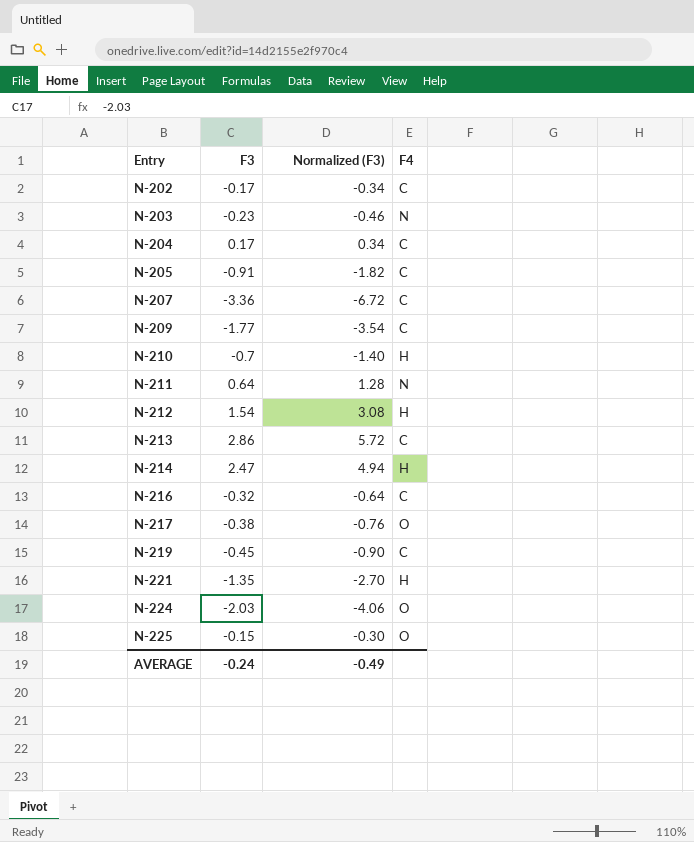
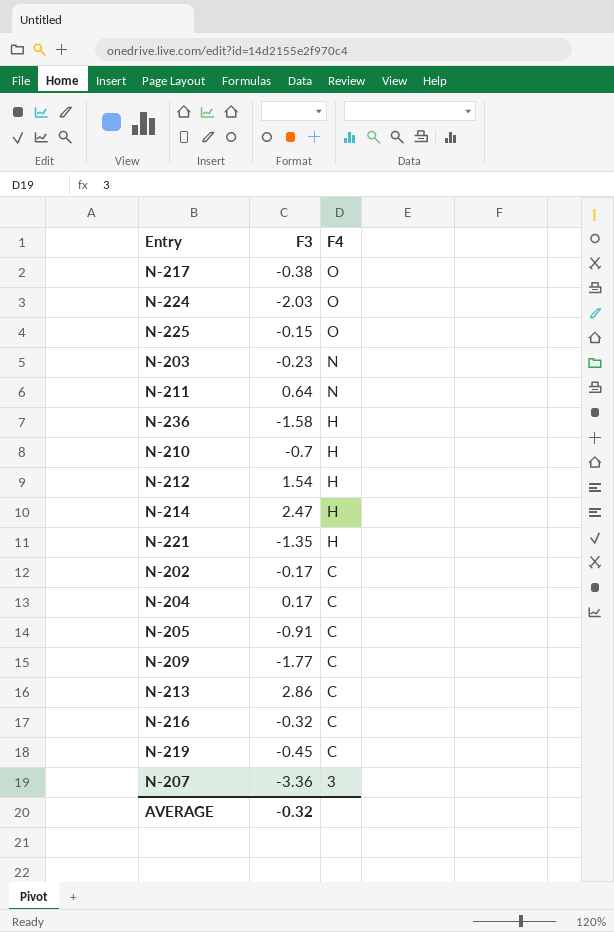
row order: Entry ascending -> F4 descending
column Normalized (F3) | formula: [F3] * 2 -> none
row N-236: none -> -1.58 | H
N-207 | F4: C -> 3
AVERAGE | F3: -0.24 -> -0.32

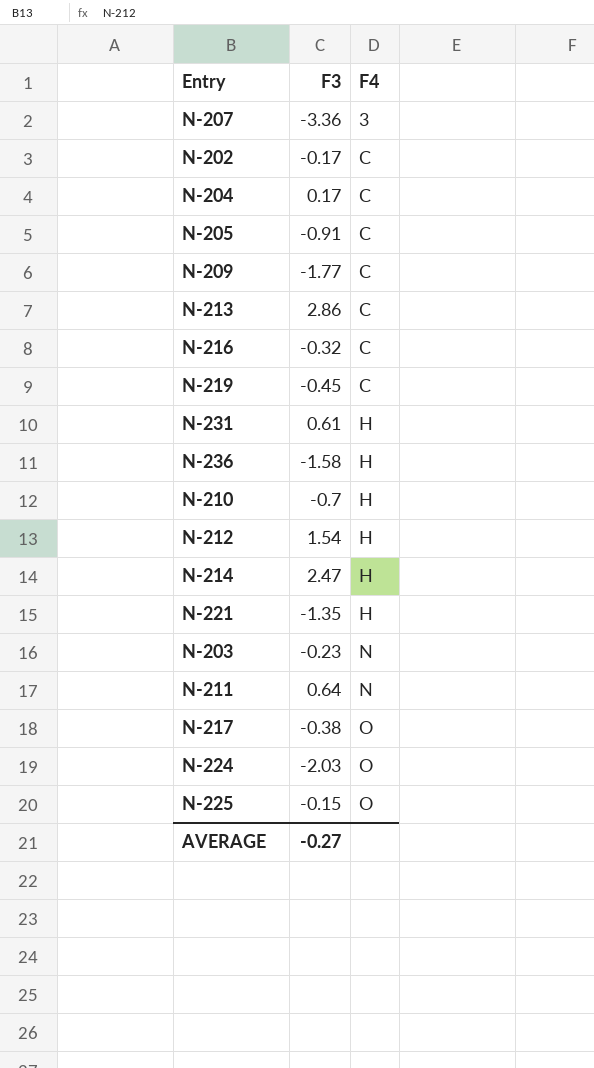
row order: F4 descending -> F4 ascending
row N-231: none -> 0.61 | H
AVERAGE | F3: -0.32 -> -0.27

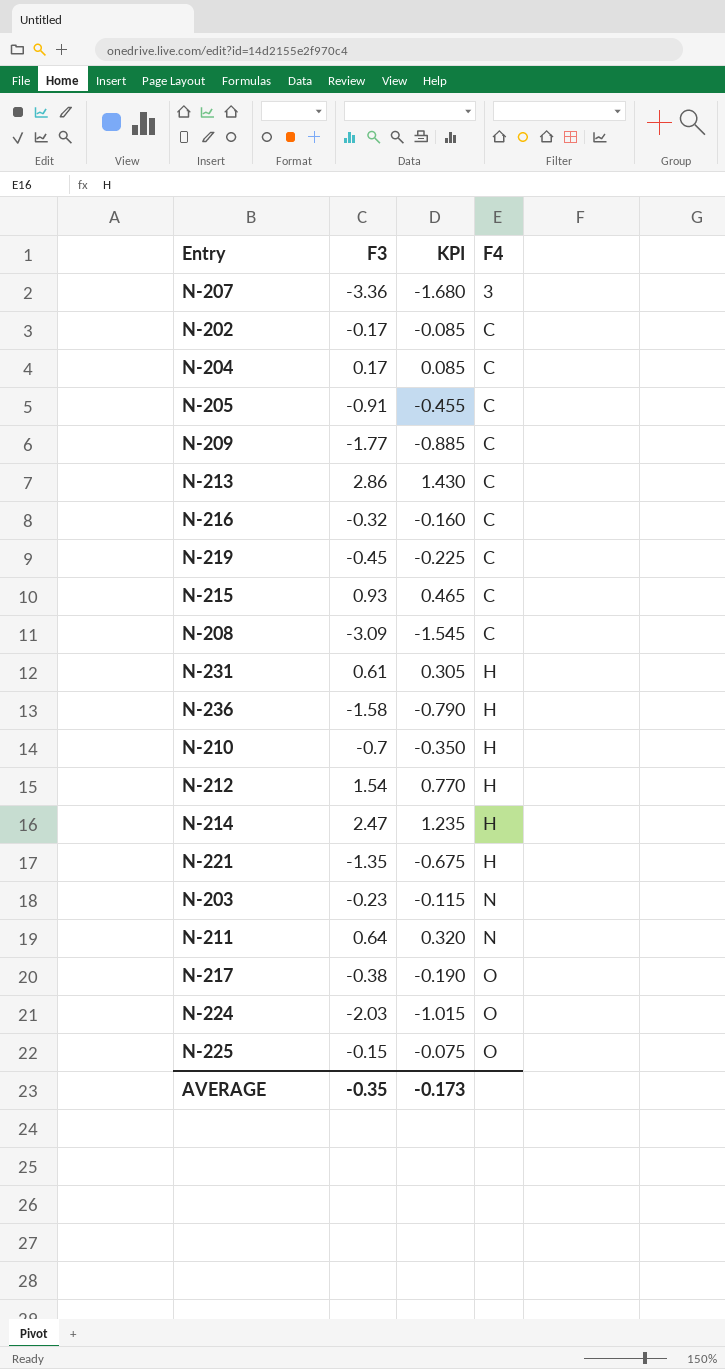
column KPI | formula: none -> [F3] * 0.5
row N-215: none -> 0.93 | 0.465 | C
row N-208: none -> -3.09 | -1.545 | C
AVERAGE | F3: -0.27 -> -0.35

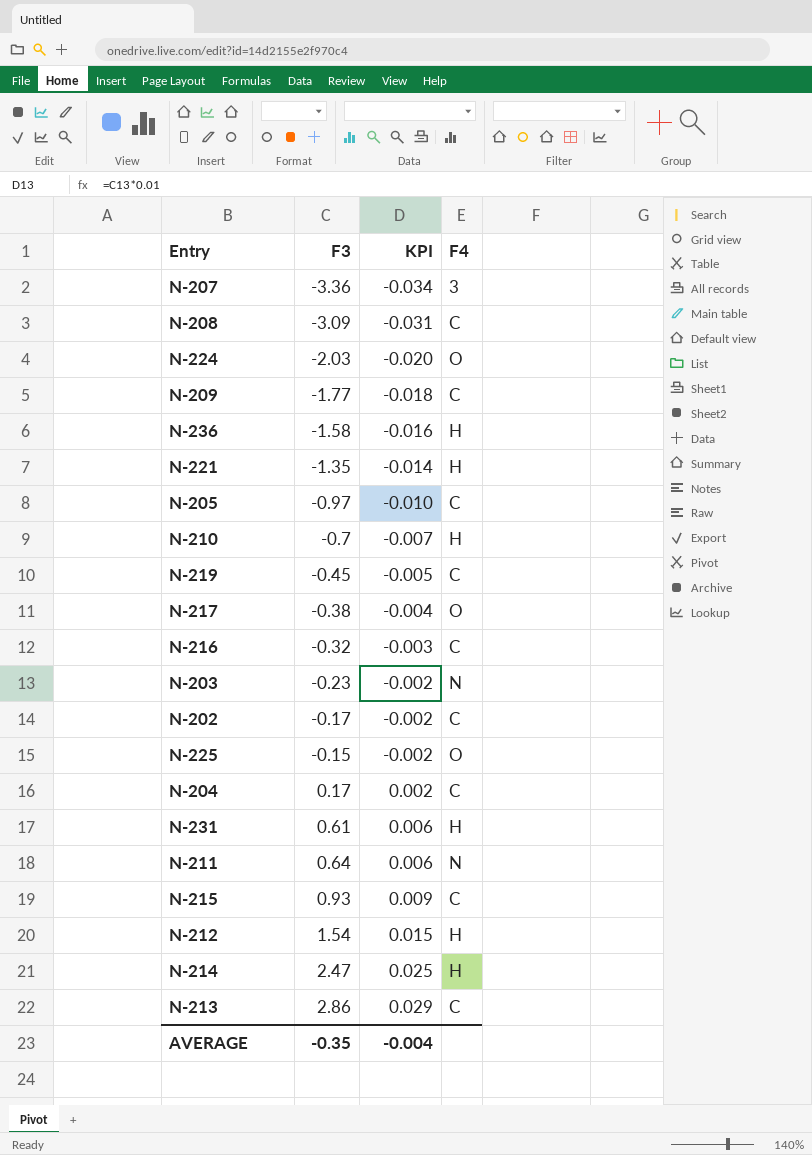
row order: F4 ascending -> F3 ascending
column KPI | formula: [F3] * 0.5 -> [F3] * 0.01
N-205 | F3: -0.91 -> -0.97
AVERAGE | KPI: -0.173 -> -0.004

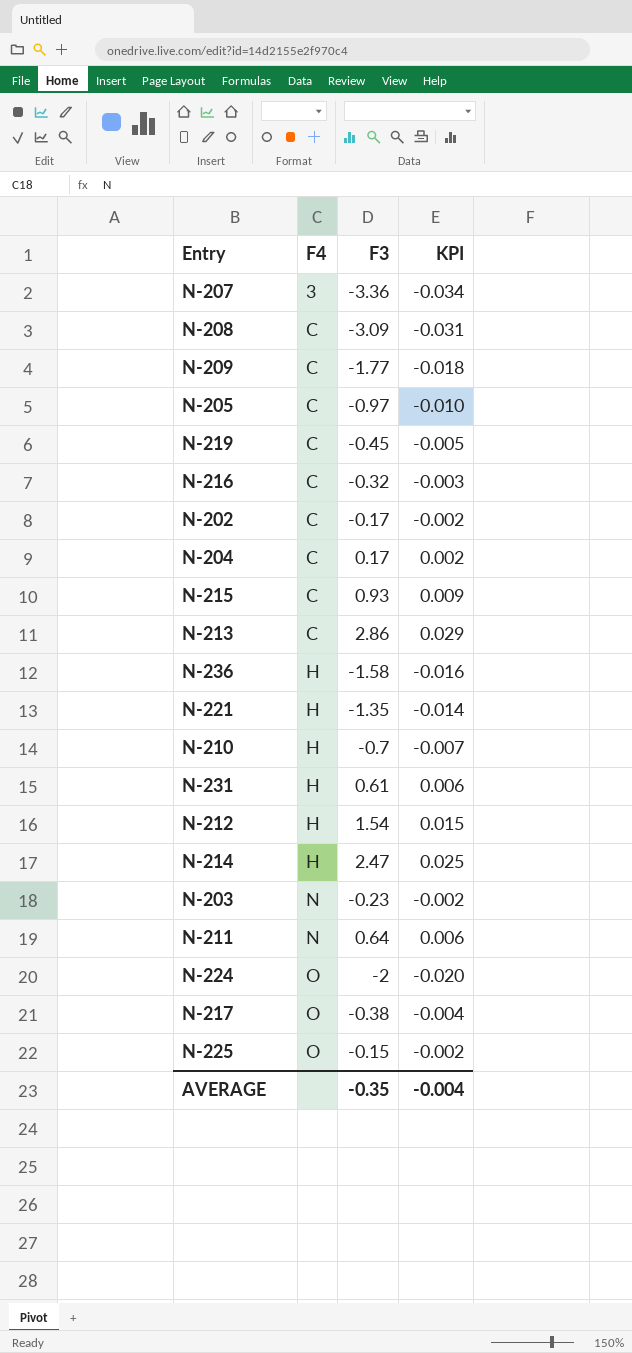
row order: F3 ascending -> F4 ascending
column F4 | position: 4 -> 2
N-224 | F3: -2.03 -> -2

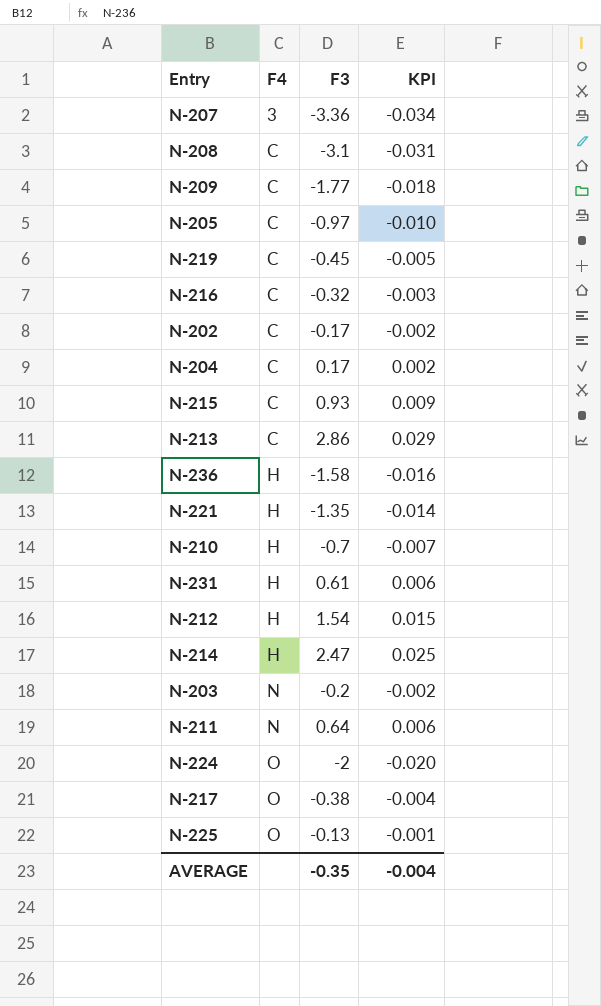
N-208 | F3: -3.09 -> -3.1
N-203 | F3: -0.23 -> -0.2
N-225 | F3: -0.15 -> -0.13
N-225 | KPI: -0.002 -> -0.001

